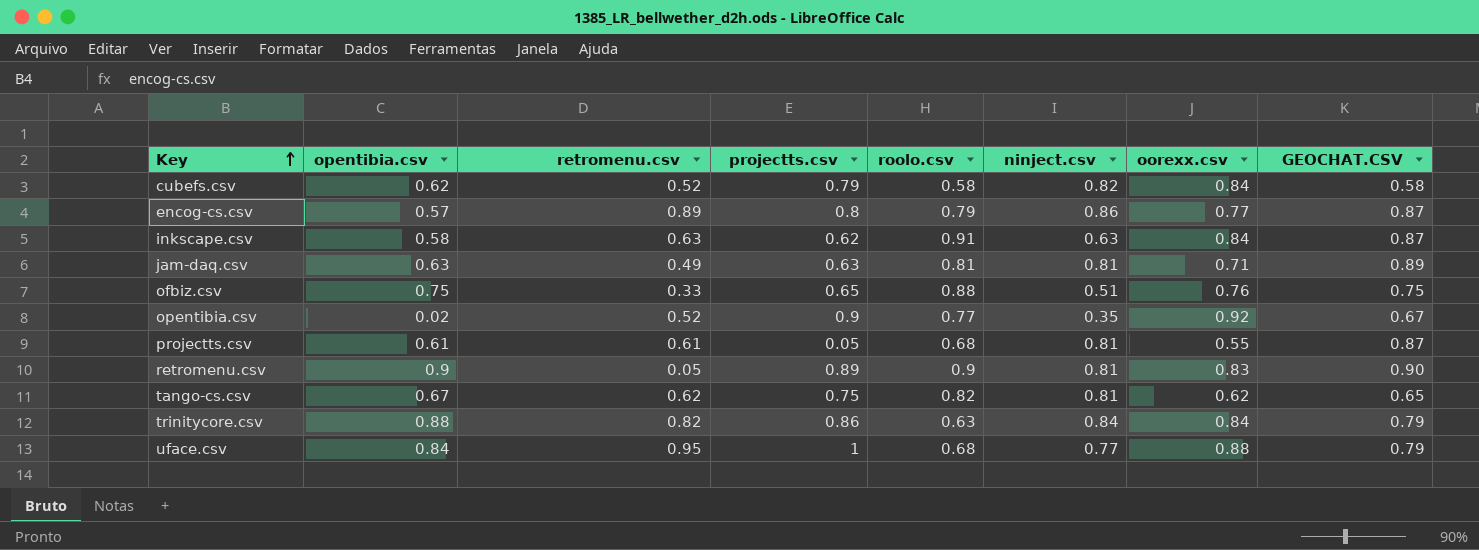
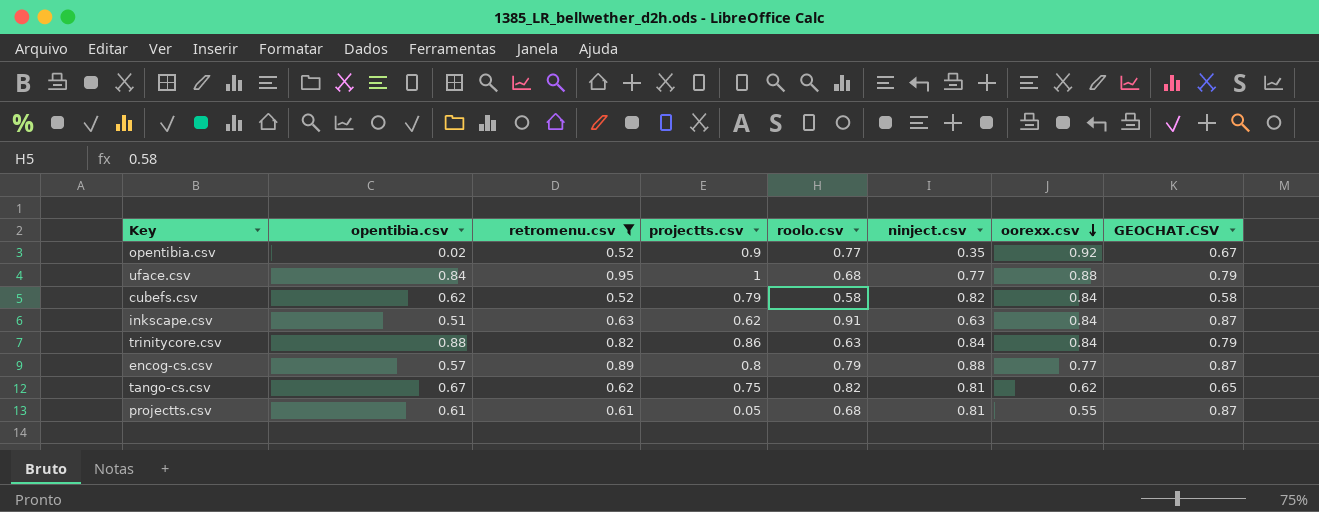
filter: none -> retromenu.csv >= 0.52
row order: Key ascending -> oorexx.csv descending
inkscape.csv | opentibia.csv: 0.58 -> 0.51
encog-cs.csv | ninject.csv: 0.86 -> 0.88

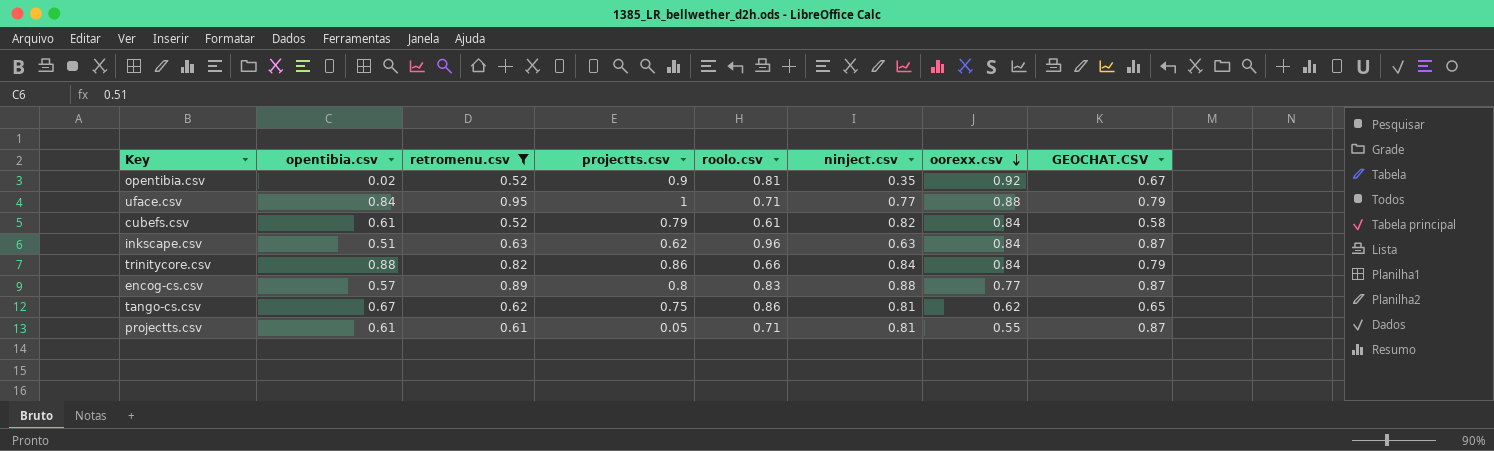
opentibia.csv | roolo.csv: 0.77 -> 0.81
uface.csv | roolo.csv: 0.68 -> 0.71
cubefs.csv | opentibia.csv: 0.62 -> 0.61
cubefs.csv | roolo.csv: 0.58 -> 0.61
inkscape.csv | roolo.csv: 0.91 -> 0.96
trinitycore.csv | roolo.csv: 0.63 -> 0.66
encog-cs.csv | roolo.csv: 0.79 -> 0.83
tango-cs.csv | roolo.csv: 0.82 -> 0.86
projectts.csv | roolo.csv: 0.68 -> 0.71

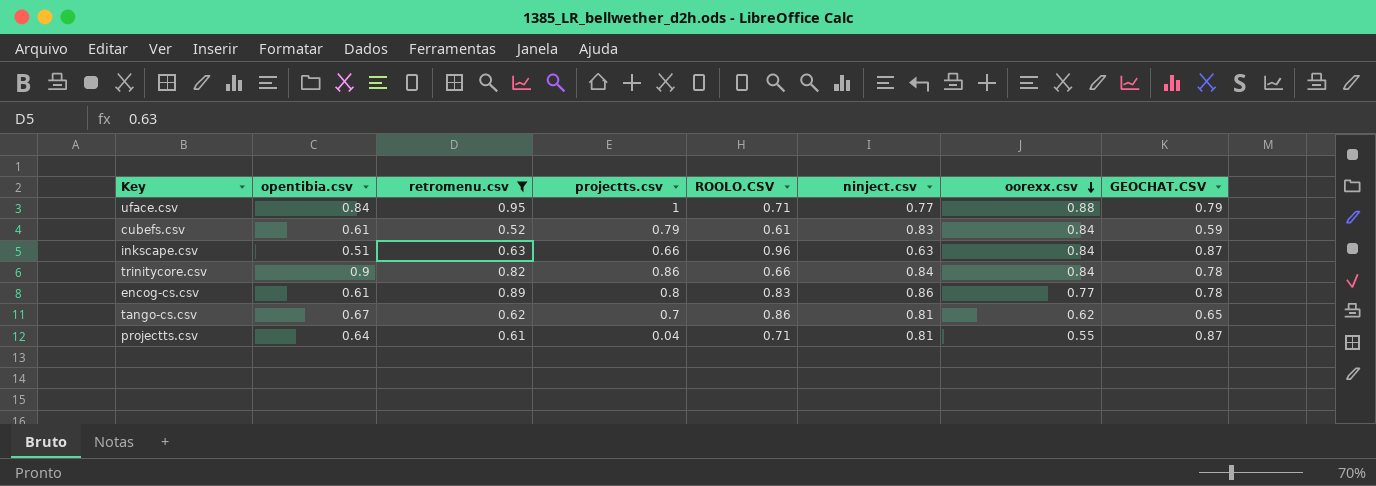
column name: roolo.csv -> ROOLO.CSV
row opentibia.csv: 0.02 | 0.52 | 0.9 | 0.81 | 0.35 | 0.92 | 0.67 -> none
cubefs.csv | ninject.csv: 0.82 -> 0.83
cubefs.csv | GEOCHAT.CSV: 0.58 -> 0.59
inkscape.csv | projectts.csv: 0.62 -> 0.66
trinitycore.csv | opentibia.csv: 0.88 -> 0.9
trinitycore.csv | GEOCHAT.CSV: 0.79 -> 0.78
encog-cs.csv | opentibia.csv: 0.57 -> 0.61
encog-cs.csv | ninject.csv: 0.88 -> 0.86
encog-cs.csv | GEOCHAT.CSV: 0.87 -> 0.78
tango-cs.csv | projectts.csv: 0.75 -> 0.7
projectts.csv | opentibia.csv: 0.61 -> 0.64
projectts.csv | projectts.csv: 0.05 -> 0.04

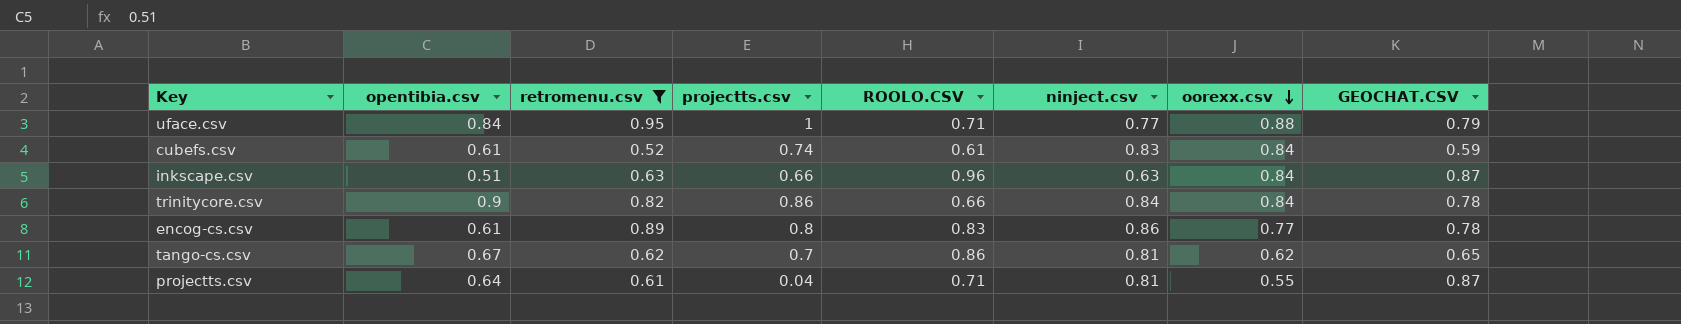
cubefs.csv | projectts.csv: 0.79 -> 0.74

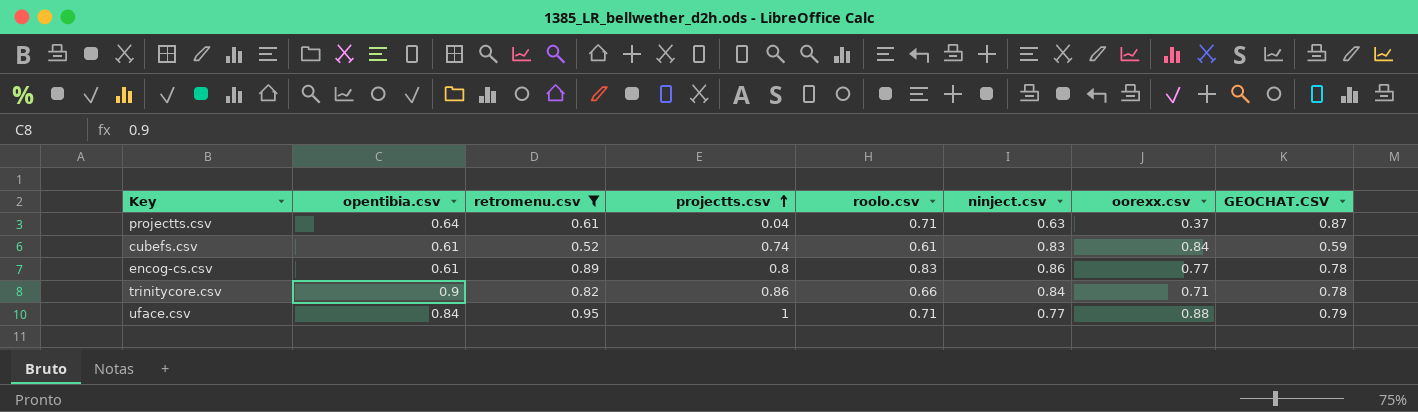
row order: oorexx.csv descending -> projectts.csv ascending
column name: ROOLO.CSV -> roolo.csv
row inkscape.csv: 0.51 | 0.63 | 0.66 | 0.96 | 0.63 | 0.84 | 0.87 -> none
row tango-cs.csv: 0.67 | 0.62 | 0.7 | 0.86 | 0.81 | 0.62 | 0.65 -> none
projectts.csv | ninject.csv: 0.81 -> 0.63
projectts.csv | oorexx.csv: 0.55 -> 0.37
trinitycore.csv | oorexx.csv: 0.84 -> 0.71

